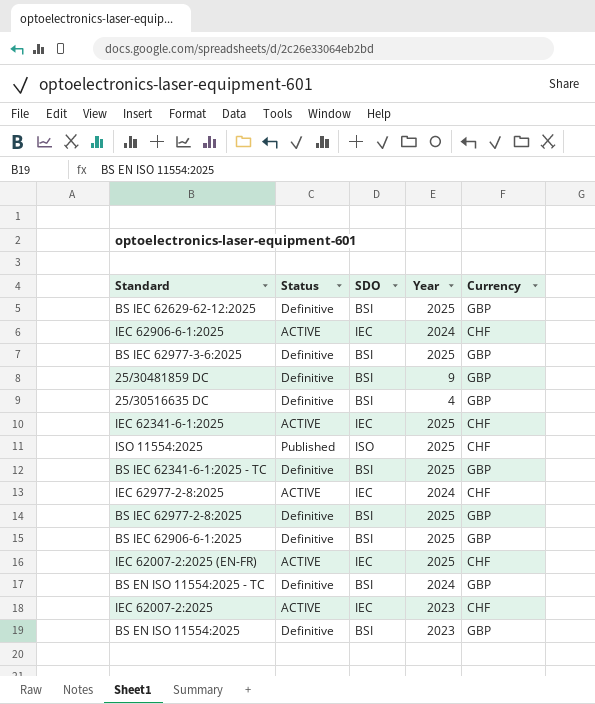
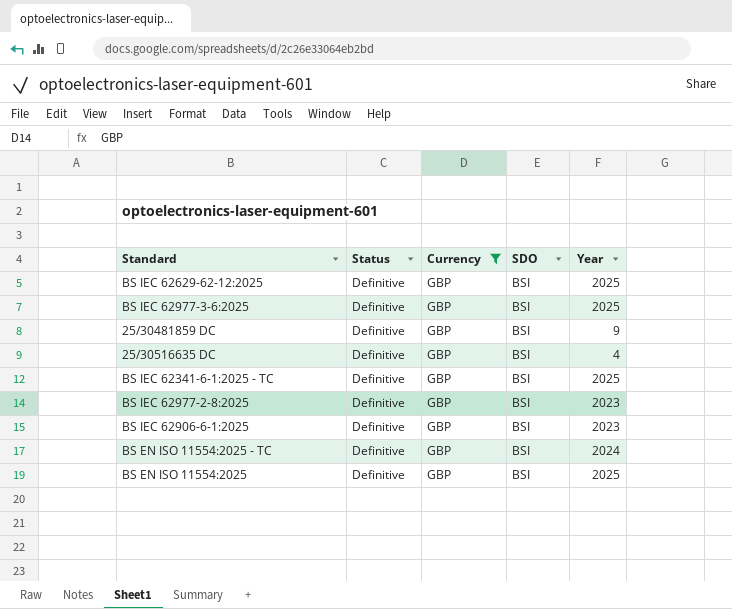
filter: none -> Currency = GBP
column Currency | position: 5 -> 3
BS IEC 62977-2-8:2025 | Year: 2025 -> 2023
BS IEC 62906-6-1:2025 | Year: 2025 -> 2023
BS EN ISO 11554:2025 | Year: 2023 -> 2025

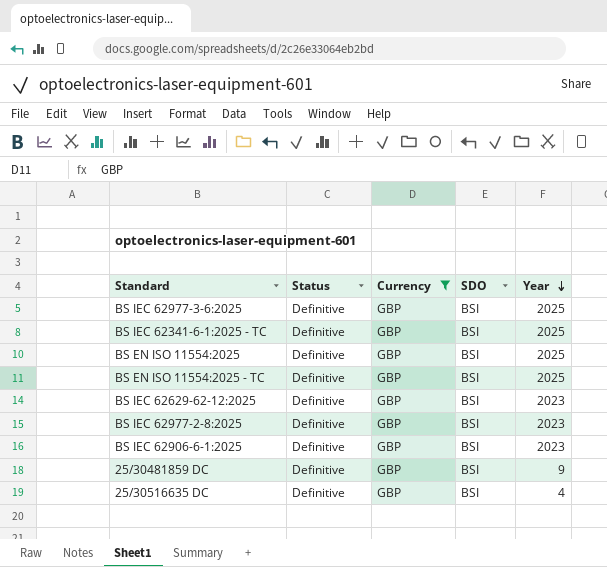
row order: none -> Year descending
BS EN ISO 11554:2025 - TC | Year: 2024 -> 2025
BS IEC 62629-62-12:2025 | Year: 2025 -> 2023

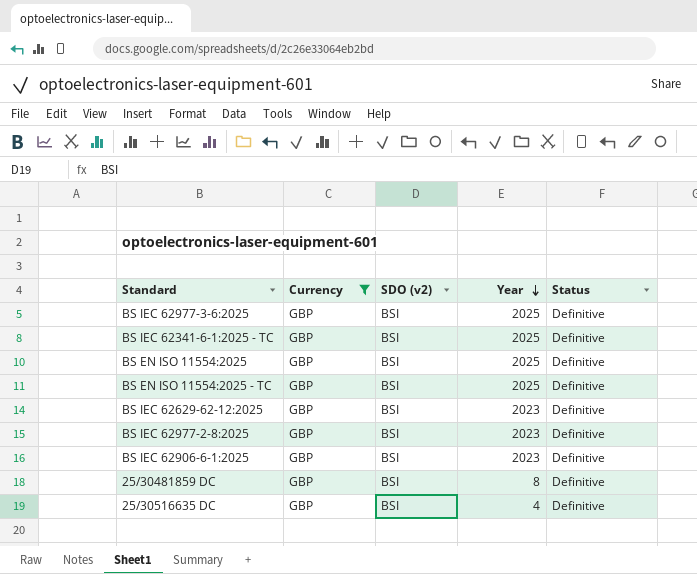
column name: SDO -> SDO (v2)
column Status | position: 2 -> 5
25/30481859 DC | Year: 9 -> 8

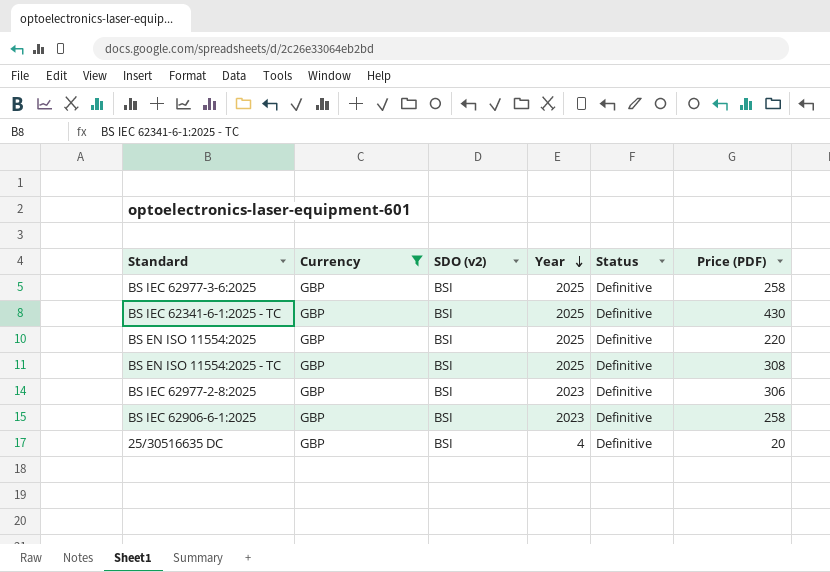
column Price (PDF) | position: none -> 6
row BS IEC 62629-62-12:2025: GBP | BSI | 2023 | Definitive -> none
row 25/30481859 DC: GBP | BSI | 8 | Definitive -> none

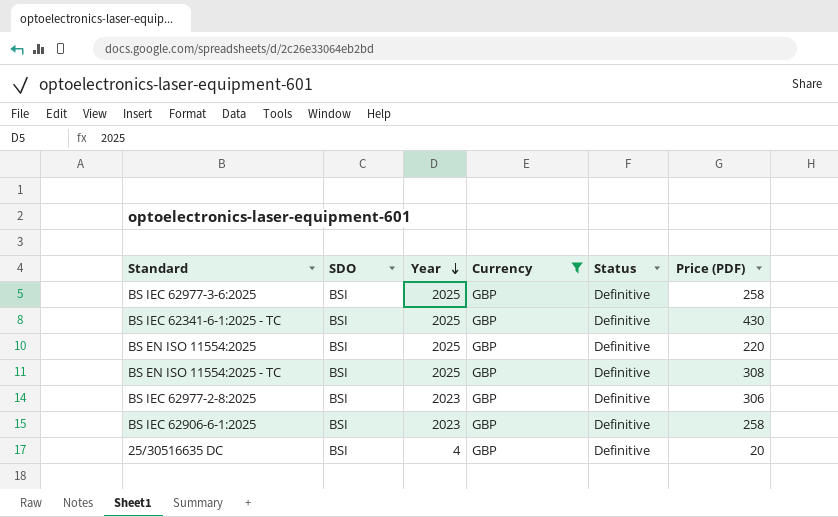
column name: SDO (v2) -> SDO
column Currency | position: 2 -> 4

